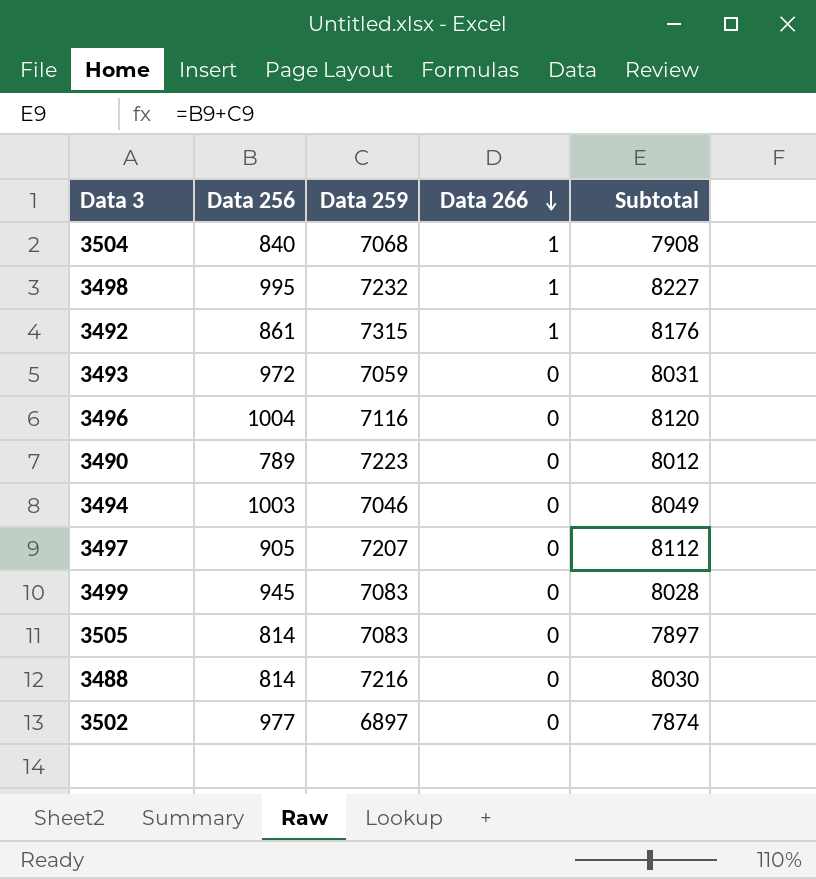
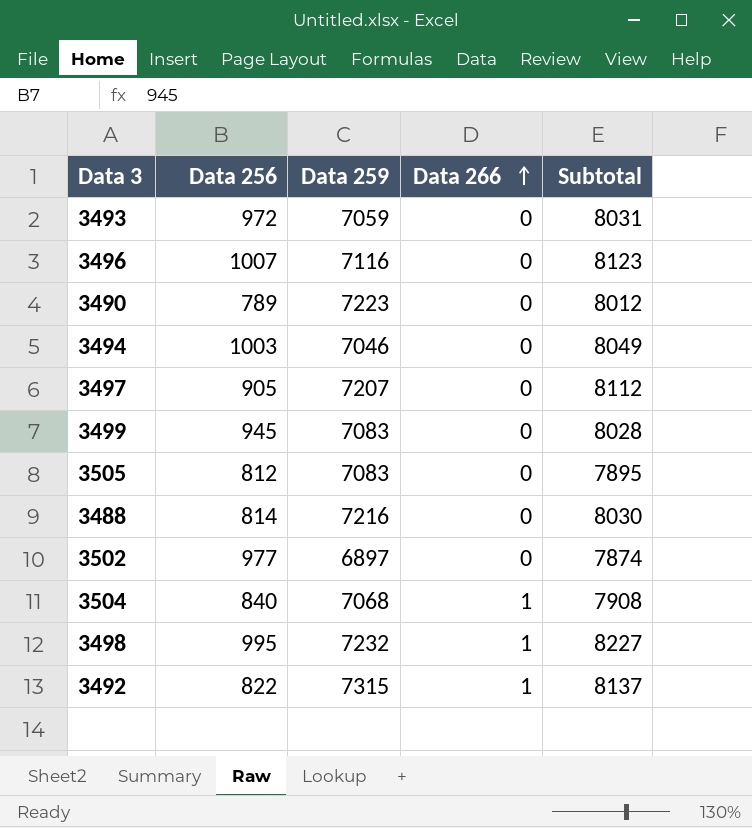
row order: Data 266 descending -> Data 266 ascending
3496 | Data 256: 1004 -> 1007
3496 | Subtotal: 8120 -> 8123
3505 | Data 256: 814 -> 812
3505 | Subtotal: 7897 -> 7895
3492 | Data 256: 861 -> 822
3492 | Subtotal: 8176 -> 8137

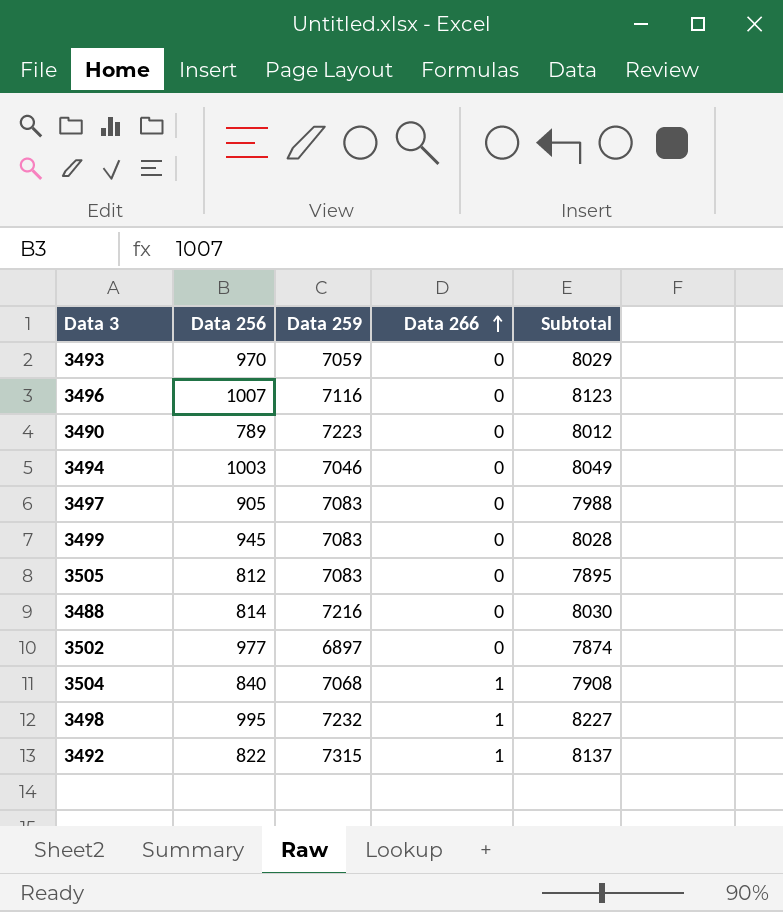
3493 | Data 256: 972 -> 970
3493 | Subtotal: 8031 -> 8029
3497 | Data 259: 7207 -> 7083
3497 | Subtotal: 8112 -> 7988

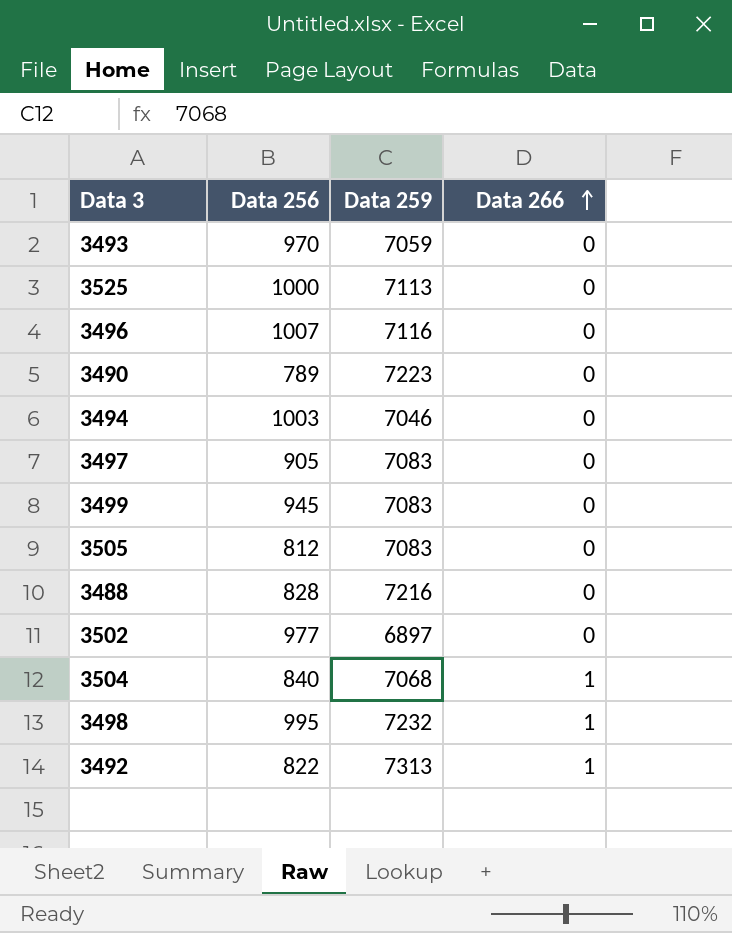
column Subtotal | formula: [Data 256] + [Data 259] -> none
row 3525: none -> 1000 | 7113 | 0
3488 | Data 256: 814 -> 828
3492 | Data 259: 7315 -> 7313

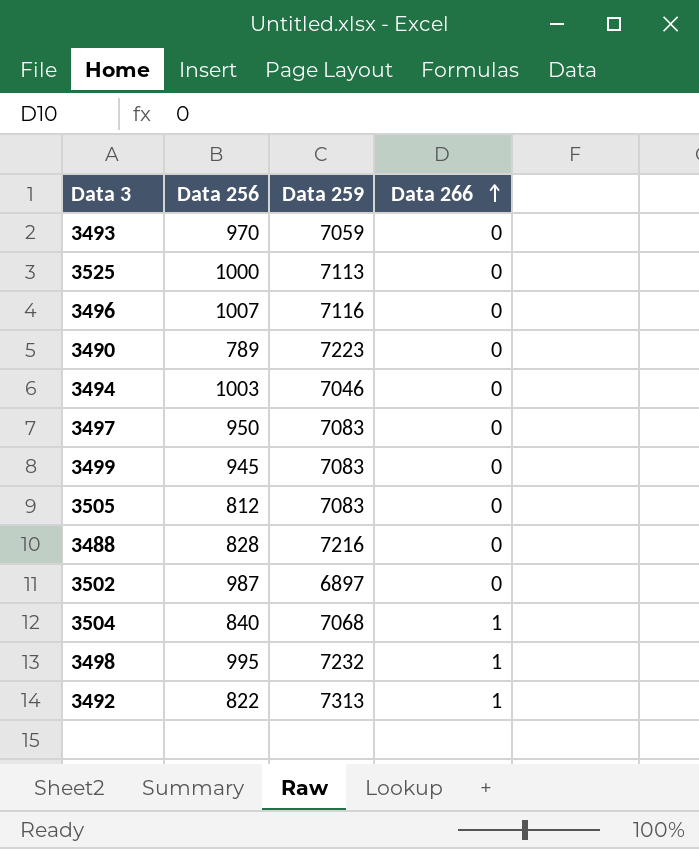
3497 | Data 256: 905 -> 950
3502 | Data 256: 977 -> 987

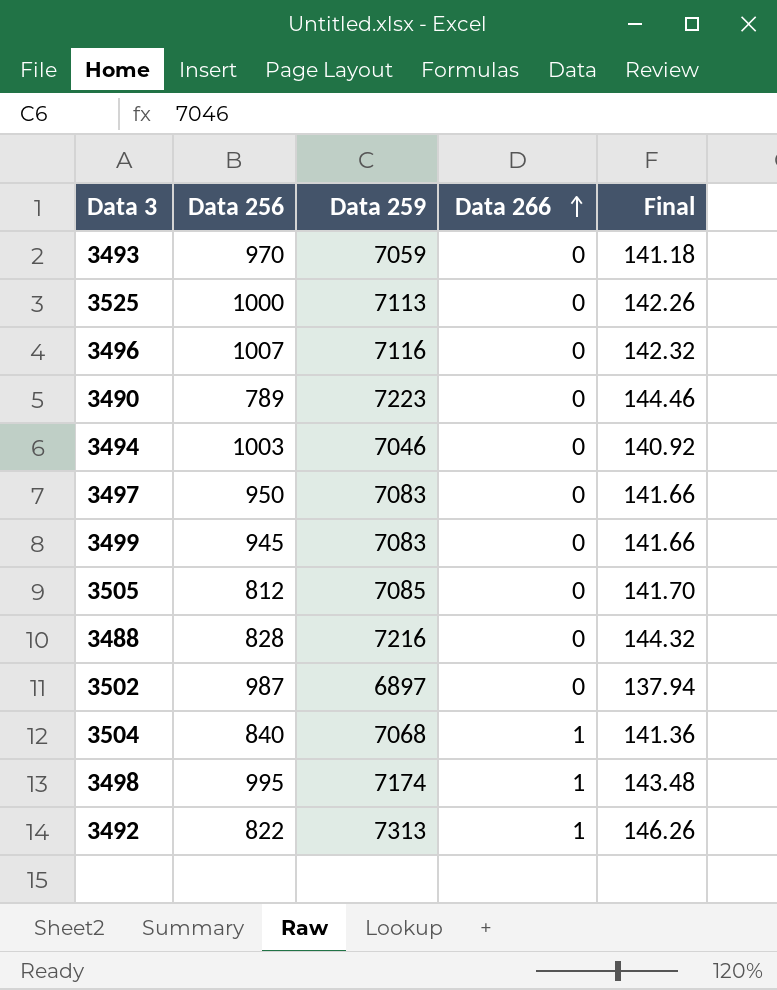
column Final | formula: none -> [Data 259] * 0.02
3505 | Data 259: 7083 -> 7085
3498 | Data 259: 7232 -> 7174

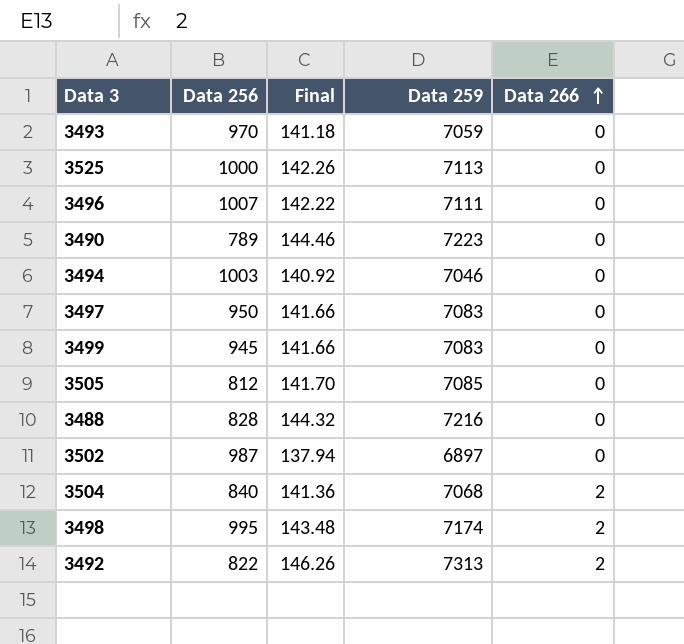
column Final | position: 5 -> 3
3496 | Final: 142.32 -> 142.22
3496 | Data 259: 7116 -> 7111
3504 | Data 266: 1 -> 2
3498 | Data 266: 1 -> 2
3492 | Data 266: 1 -> 2

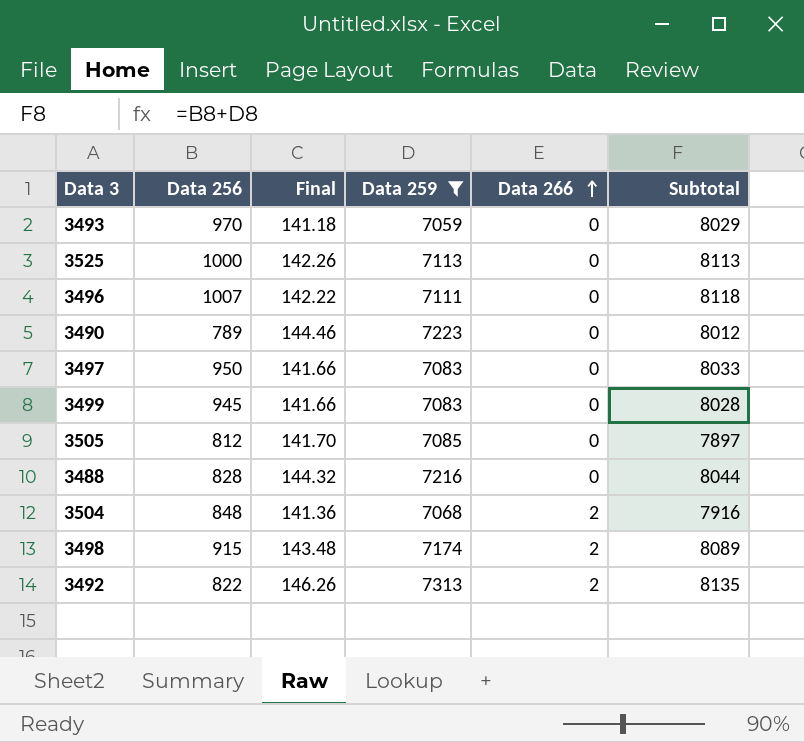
filter: none -> Data 259 >= 7059
column Subtotal | formula: none -> [Data 256] + [Data 259]
3504 | Data 256: 840 -> 848
3498 | Data 256: 995 -> 915

